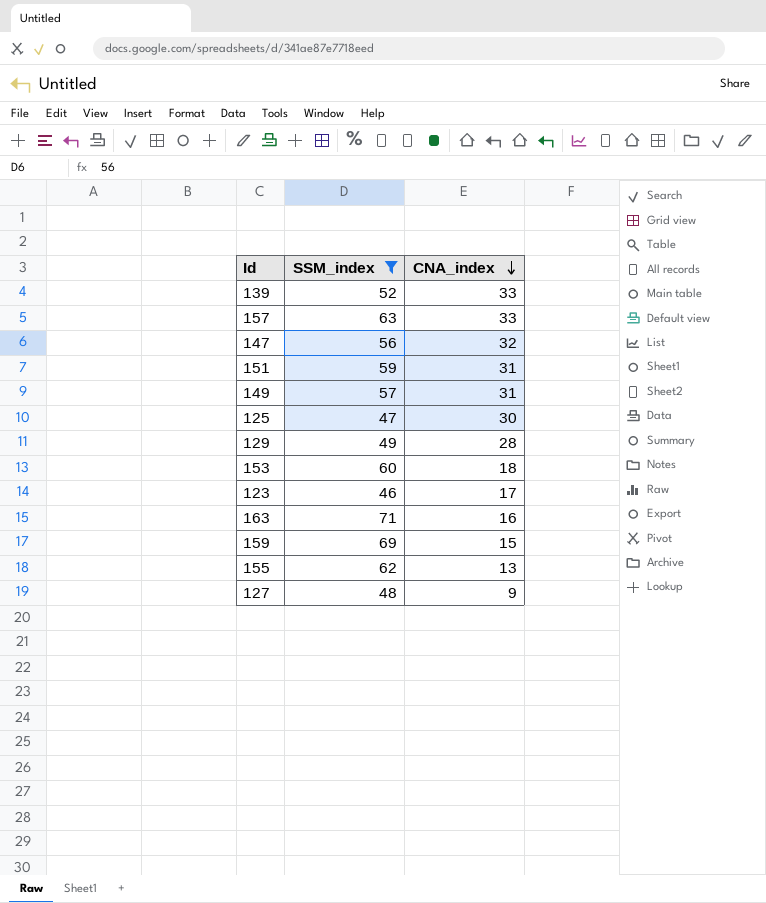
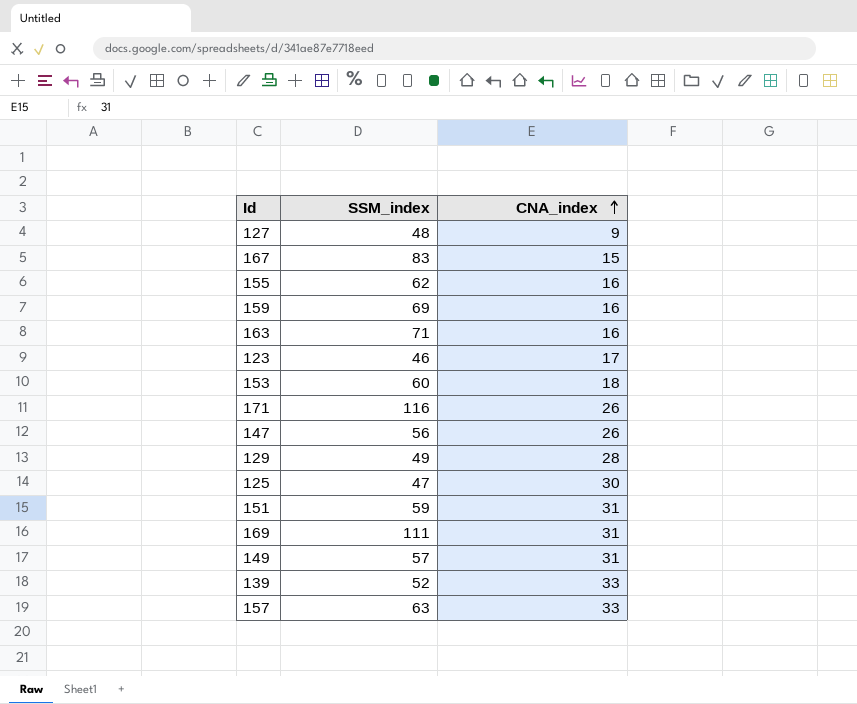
filter: SSM_index <= 71 -> none
row order: CNA_index descending -> CNA_index ascending
155 | CNA_index: 13 -> 16
159 | CNA_index: 15 -> 16
147 | CNA_index: 32 -> 26

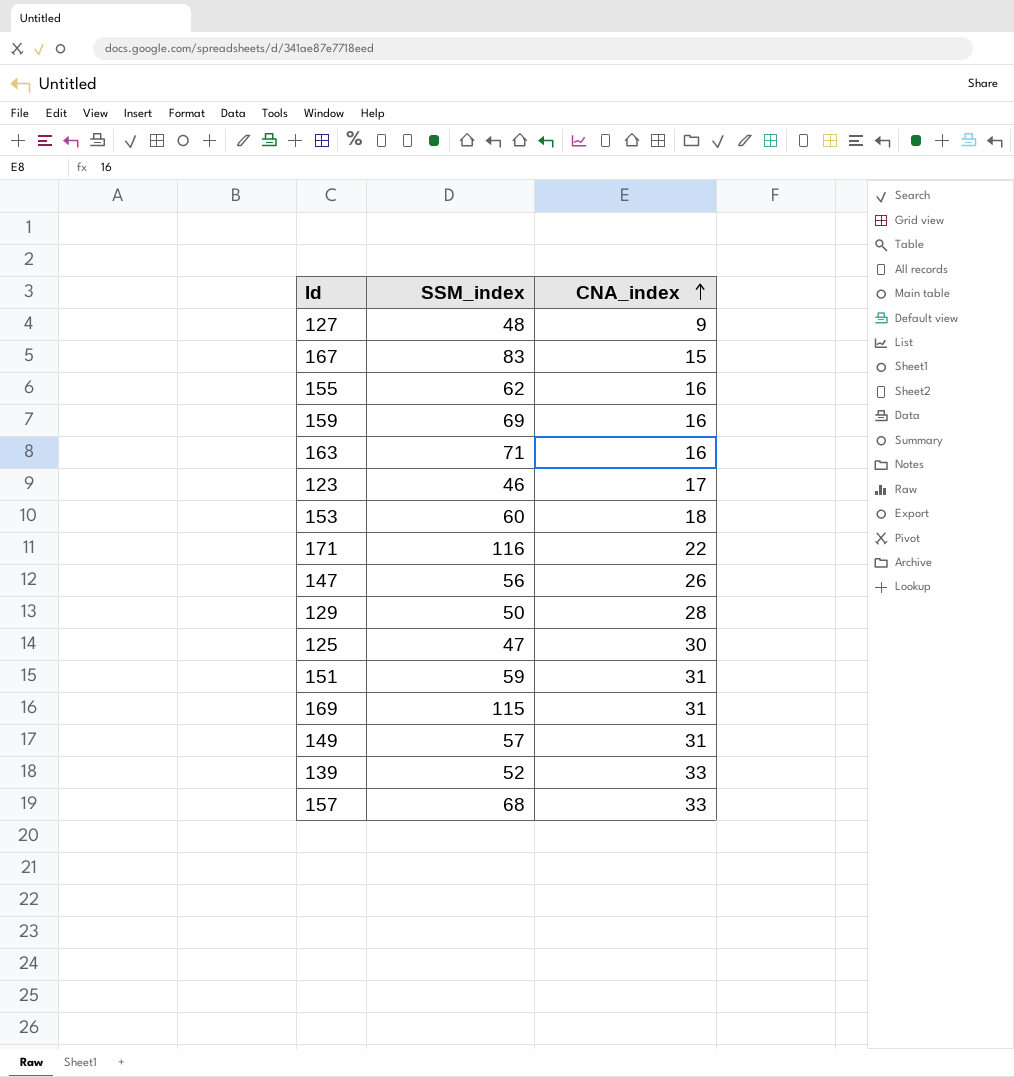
171 | CNA_index: 26 -> 22
129 | SSM_index: 49 -> 50
169 | SSM_index: 111 -> 115
157 | SSM_index: 63 -> 68

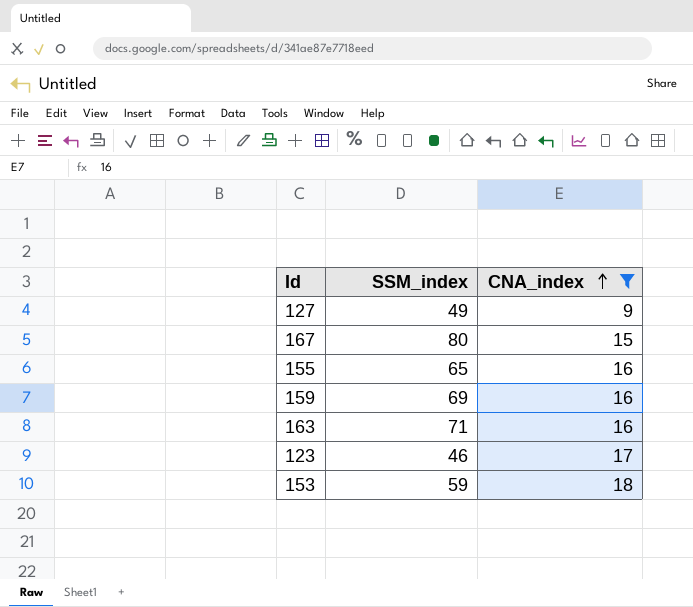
filter: none -> CNA_index <= 18
127 | SSM_index: 48 -> 49
167 | SSM_index: 83 -> 80
155 | SSM_index: 62 -> 65
153 | SSM_index: 60 -> 59

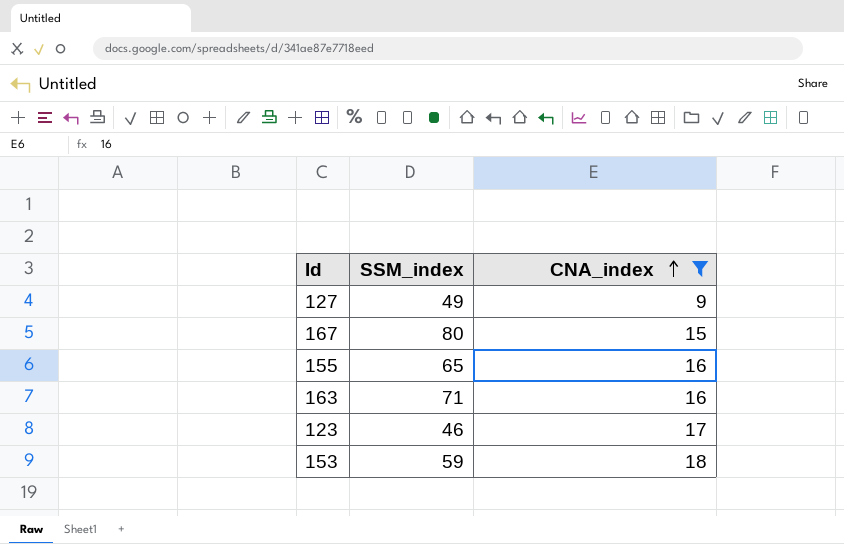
row 159: 69 | 16 -> none

